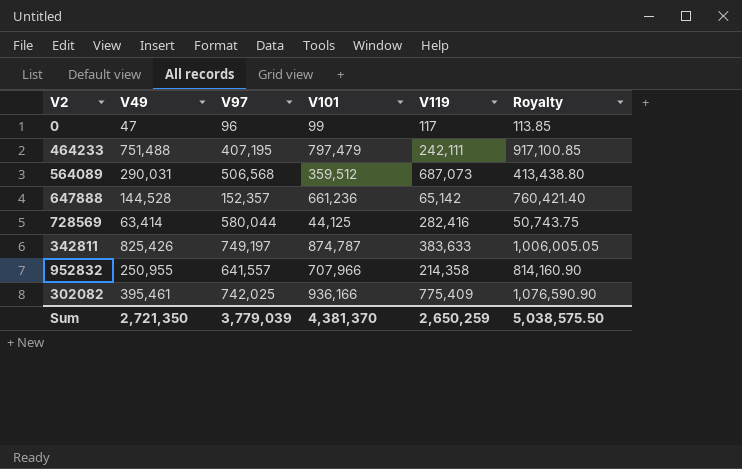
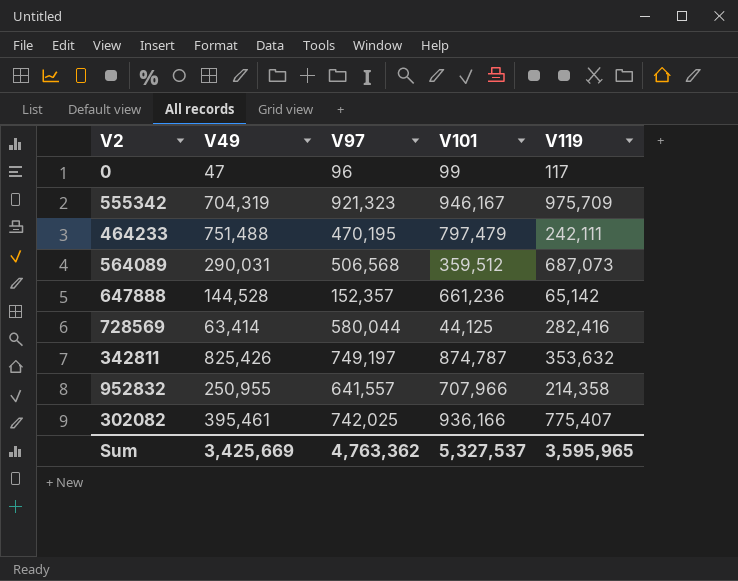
column Royalty | formula: [V101] * 1.15 -> none
row 555342: none -> 704,319 | 921,323 | 946,167 | 975,709
464233 | V97: 407,195 -> 470,195
342811 | V119: 383,633 -> 353,632
302082 | V119: 775,409 -> 775,407
Sum | V49: 2,721,350 -> 3,425,669
Sum | V97: 3,779,039 -> 4,763,362
Sum | V101: 4,381,370 -> 5,327,537
Sum | V119: 2,650,259 -> 3,595,965

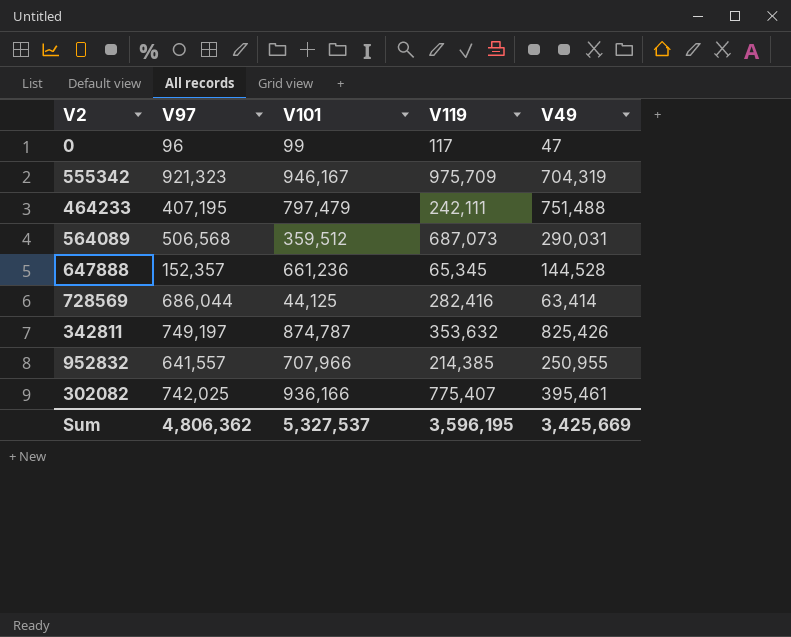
column V49 | position: 2 -> 5
464233 | V97: 470,195 -> 407,195
647888 | V119: 65,142 -> 65,345
728569 | V97: 580,044 -> 686,044
952832 | V119: 214,358 -> 214,385
Sum | V97: 4,763,362 -> 4,806,362
Sum | V119: 3,595,965 -> 3,596,195

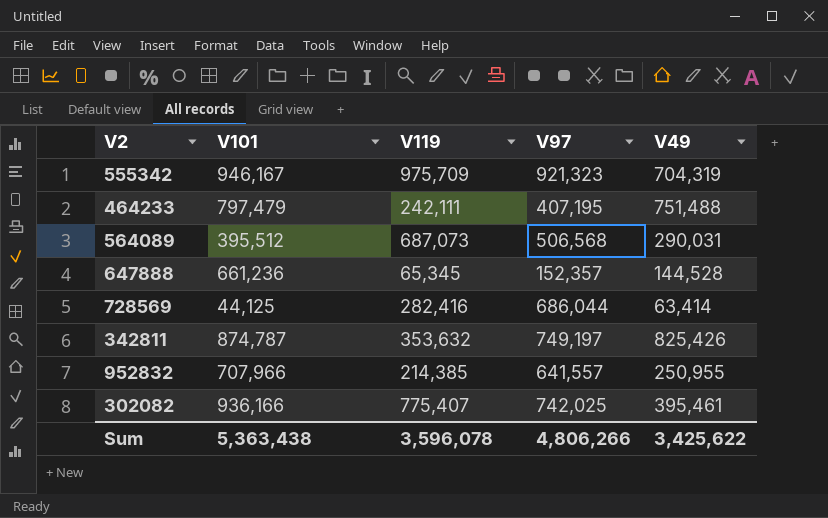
column V97 | position: 2 -> 4
row 0: 96 | 99 | 117 | 47 -> none
564089 | V101: 359,512 -> 395,512
Sum | V101: 5,327,537 -> 5,363,438
Sum | V119: 3,596,195 -> 3,596,078
Sum | V97: 4,806,362 -> 4,806,266
Sum | V49: 3,425,669 -> 3,425,622

